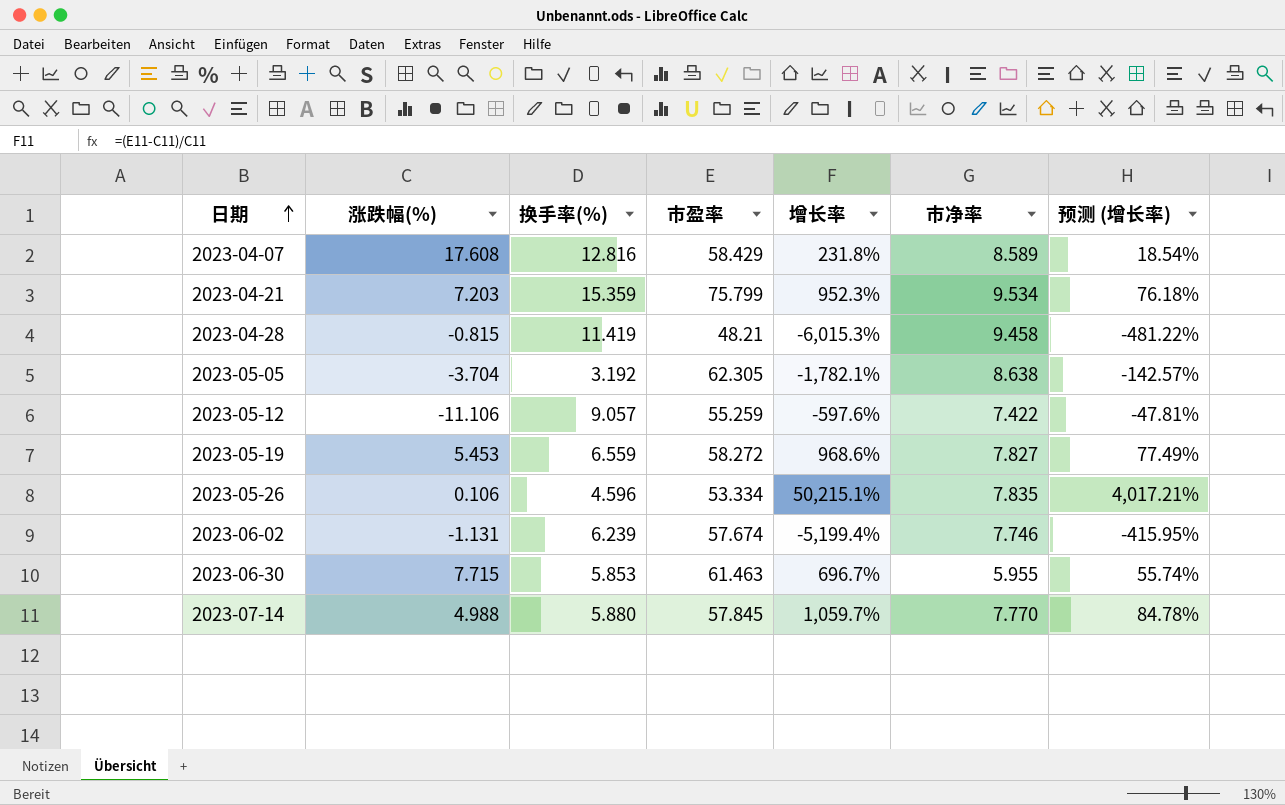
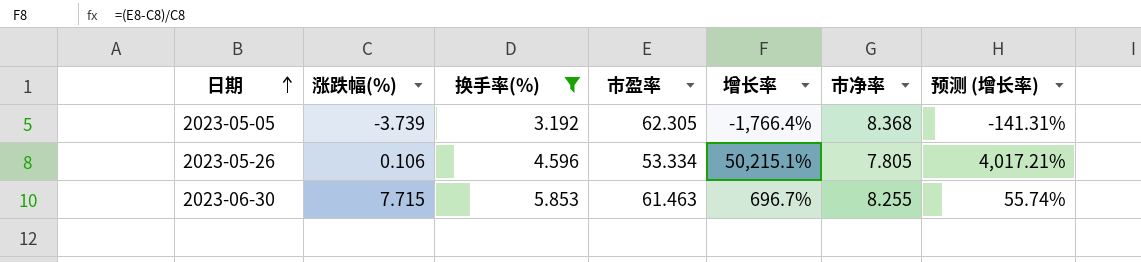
filter: none -> 换手率(%) <= 5.853
2023-05-05 | 涨跌幅(%): -3.704 -> -3.739
2023-05-05 | 增长率: -1,782.1% -> -1,766.4%
2023-05-05 | 市净率: 8.638 -> 8.368
2023-05-05 | 预测 (增长率): -142.57% -> -141.31%
2023-05-26 | 市净率: 7.835 -> 7.805
2023-06-30 | 市净率: 5.955 -> 8.255

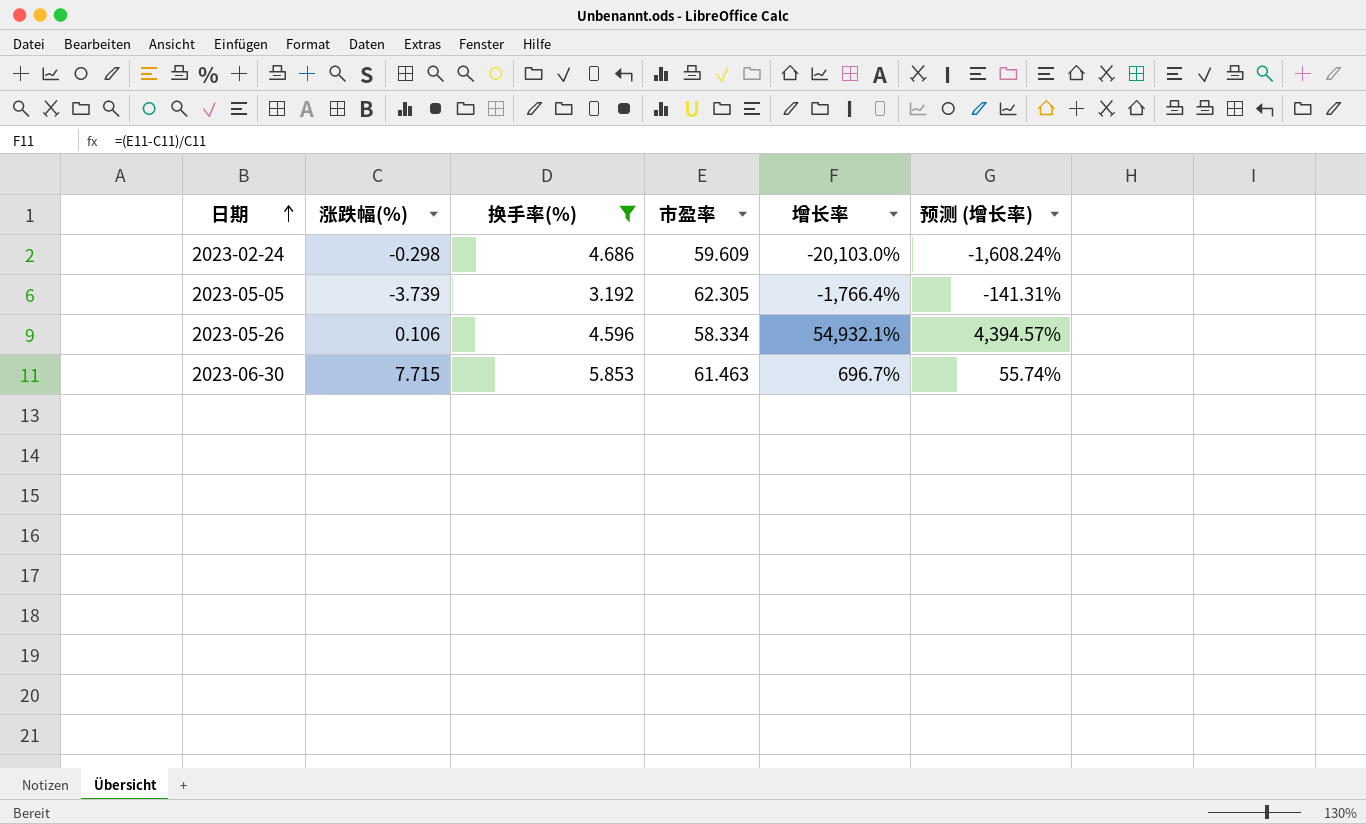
column 市净率 | position: 6 -> none
row 2023-02-24: none -> -0.298 | 4.686 | 59.609 | -20,103.0% | -1,608.24%
2023-05-26 | 市盈率: 53.334 -> 58.334
2023-05-26 | 增长率: 50,215.1% -> 54,932.1%
2023-05-26 | 预测 (增长率): 4,017.21% -> 4,394.57%

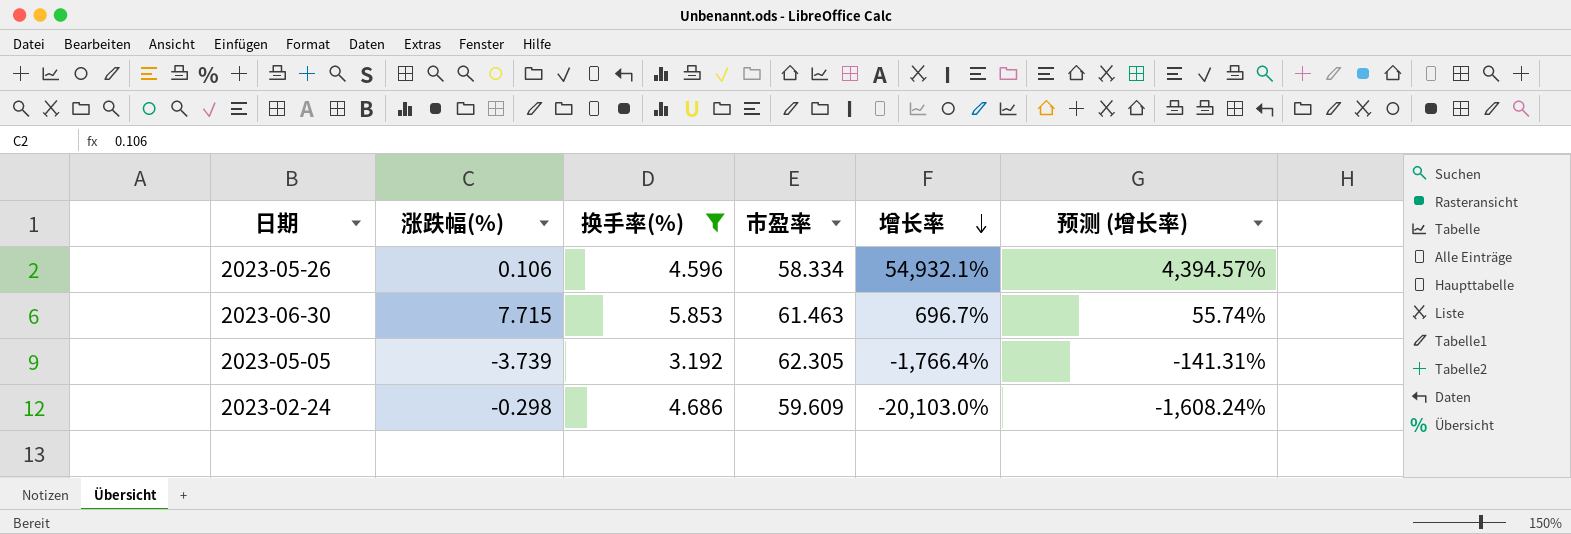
row order: 日期 ascending -> 增长率 descending

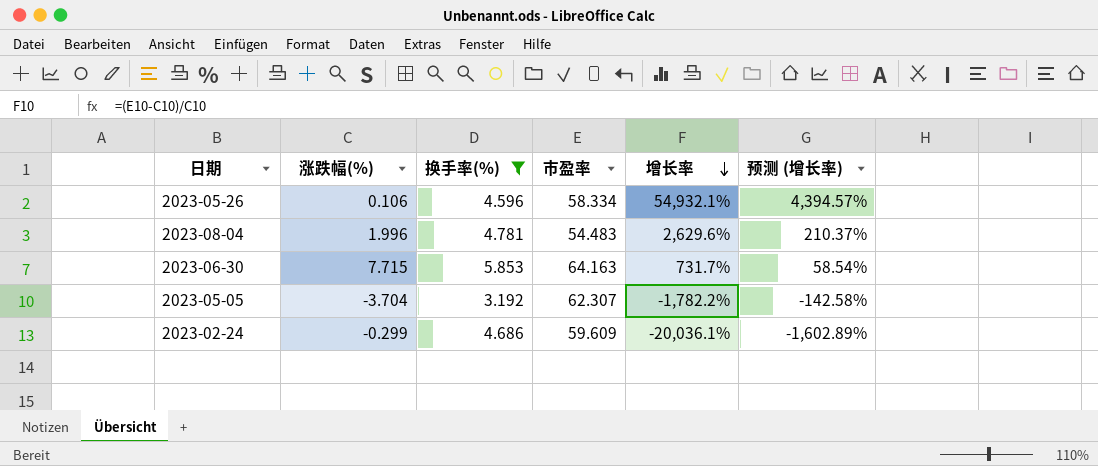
row 2023-08-04: none -> 1.996 | 4.781 | 54.483 | 2,629.6% | 210.37%
2023-06-30 | 市盈率: 61.463 -> 64.163
2023-06-30 | 增长率: 696.7% -> 731.7%
2023-06-30 | 预测 (增长率): 55.74% -> 58.54%
2023-05-05 | 涨跌幅(%): -3.739 -> -3.704
2023-05-05 | 市盈率: 62.305 -> 62.307
2023-05-05 | 增长率: -1,766.4% -> -1,782.2%
2023-05-05 | 预测 (增长率): -141.31% -> -142.58%
2023-02-24 | 涨跌幅(%): -0.298 -> -0.299
2023-02-24 | 增长率: -20,103.0% -> -20,036.1%
2023-02-24 | 预测 (增长率): -1,608.24% -> -1,602.89%

